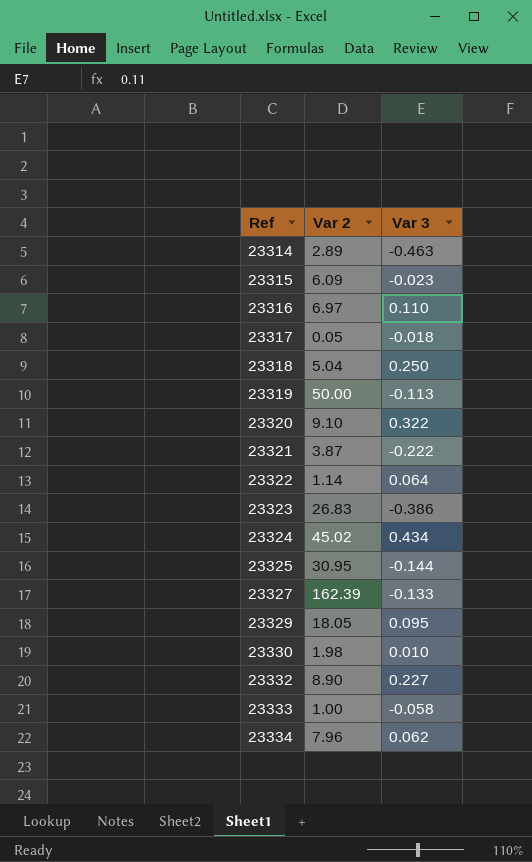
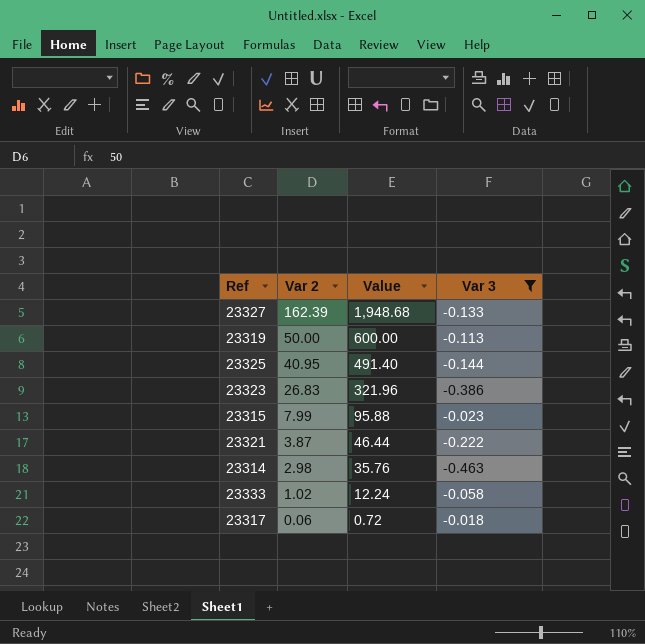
filter: none -> Var 3 <= -0.018
row order: Ref ascending -> Var 2 descending
column Value | formula: none -> [Var 2] * 12
23325 | Var 2: 30.95 -> 40.95
23315 | Var 2: 6.09 -> 7.99
23314 | Var 2: 2.89 -> 2.98
23333 | Var 2: 1.00 -> 1.02
23317 | Var 2: 0.05 -> 0.06

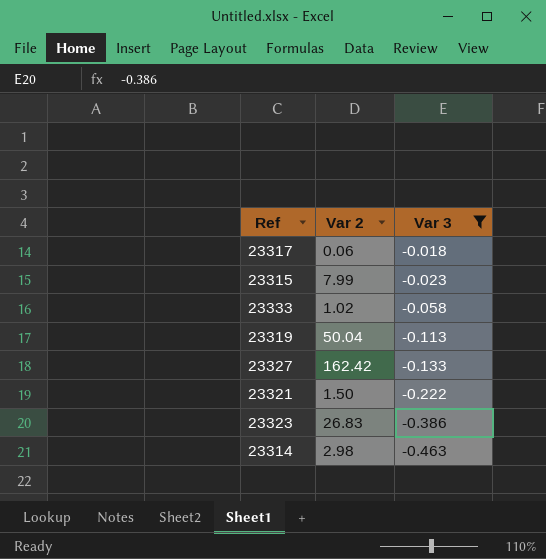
row order: Var 2 descending -> Var 3 descending
column Value | formula: [Var 2] * 12 -> none
row 23325: 40.95 | 491.40 | -0.144 -> none
23319 | Var 2: 50.00 -> 50.04
23327 | Var 2: 162.39 -> 162.42
23321 | Var 2: 3.87 -> 1.50

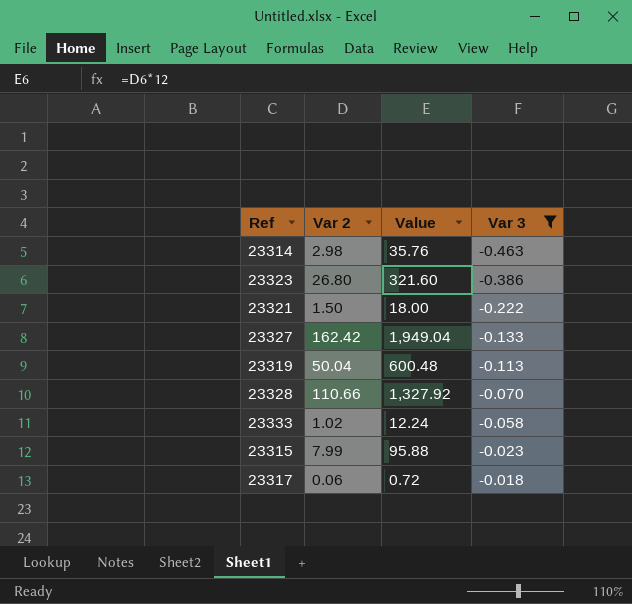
row order: Var 3 descending -> Var 3 ascending
column Value | formula: none -> [Var 2] * 12
23323 | Var 2: 26.83 -> 26.80
row 23328: none -> 110.66 | 1,327.92 | -0.070

